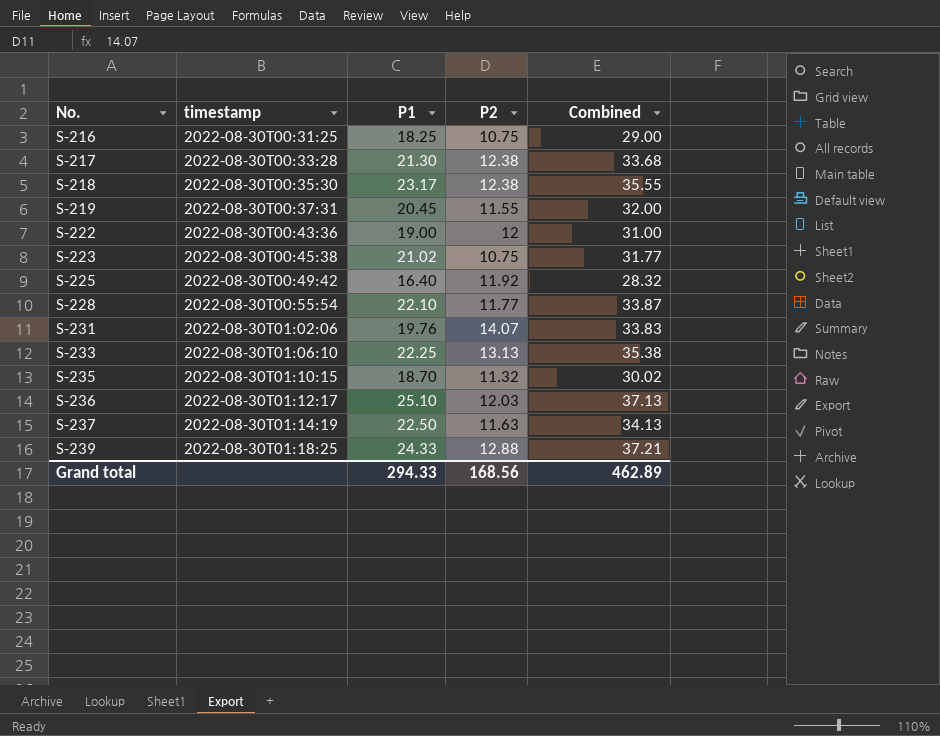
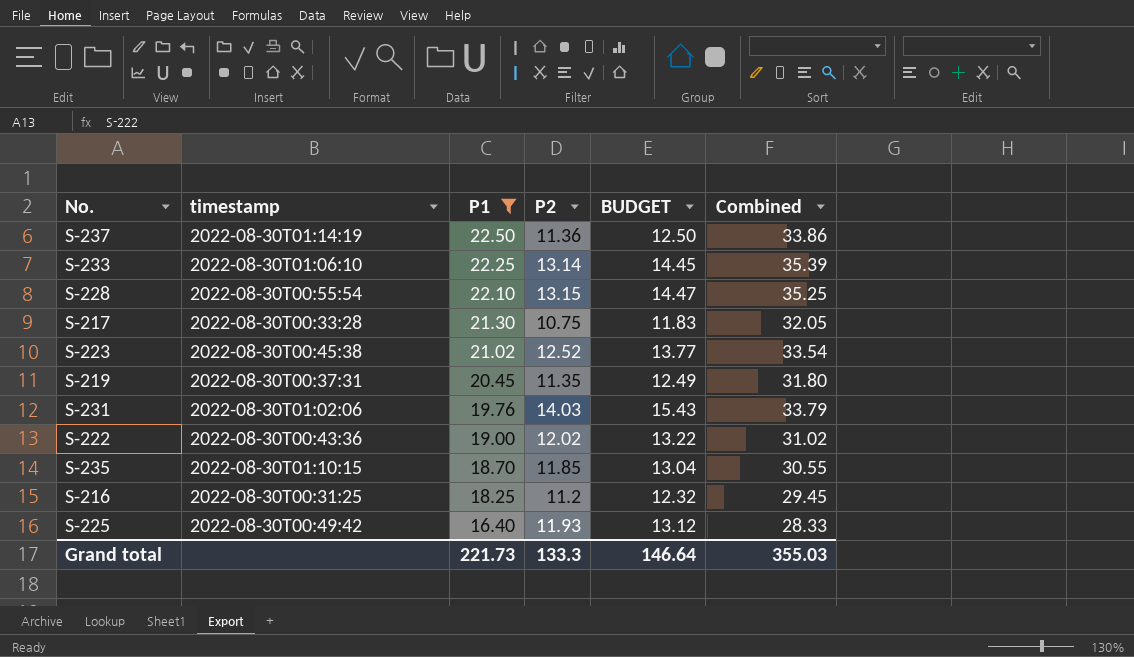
filter: none -> P1 <= 22.50
row order: No. ascending -> P1 descending
column BUDGET | formula: none -> [P2] * 1.1
S-237 | P2: 11.63 -> 11.36
S-237 | Combined: 34.13 -> 33.86
S-233 | P2: 13.13 -> 13.14
S-233 | Combined: 35.38 -> 35.39
S-228 | P2: 11.77 -> 13.15
S-228 | Combined: 33.87 -> 35.25
S-217 | P2: 12.38 -> 10.75
S-217 | Combined: 33.68 -> 32.05
S-223 | P2: 10.75 -> 12.52
S-223 | Combined: 31.77 -> 33.54
S-219 | P2: 11.55 -> 11.35
S-219 | Combined: 32.00 -> 31.80
S-231 | P2: 14.07 -> 14.03
S-231 | Combined: 33.83 -> 33.79
S-222 | P2: 12 -> 12.02
S-222 | Combined: 31.00 -> 31.02
S-235 | P2: 11.32 -> 11.85
S-235 | Combined: 30.02 -> 30.55
S-216 | P2: 10.75 -> 11.2
S-216 | Combined: 29.00 -> 29.45
S-225 | P2: 11.92 -> 11.93
S-225 | Combined: 28.32 -> 28.33
Grand total | P1: 294.33 -> 221.73
Grand total | P2: 168.56 -> 133.3
Grand total | Combined: 462.89 -> 355.03

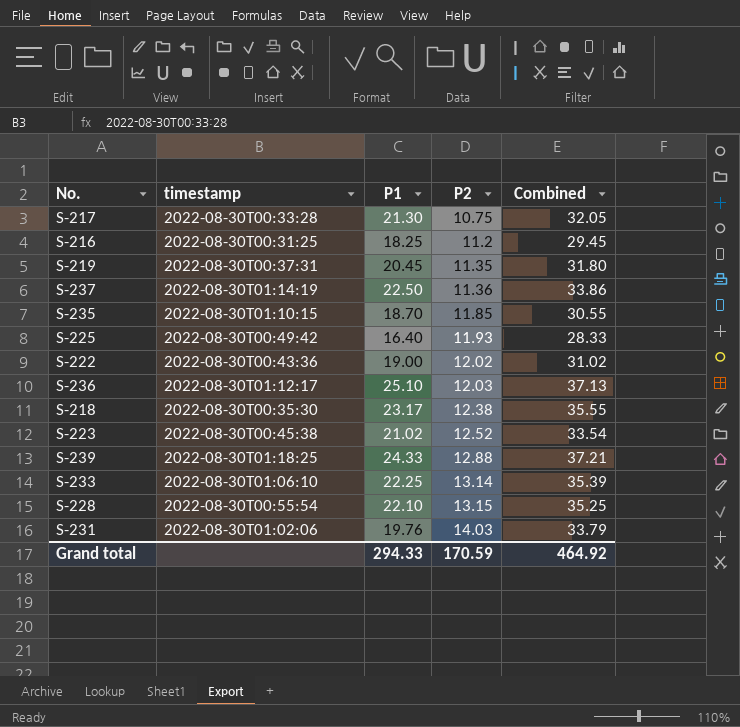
filter: P1 <= 22.50 -> none
row order: P1 descending -> P2 ascending
column BUDGET | formula: [P2] * 1.1 -> none
Grand total | P1: 221.73 -> 294.33
Grand total | P2: 133.3 -> 170.59
Grand total | Combined: 355.03 -> 464.92

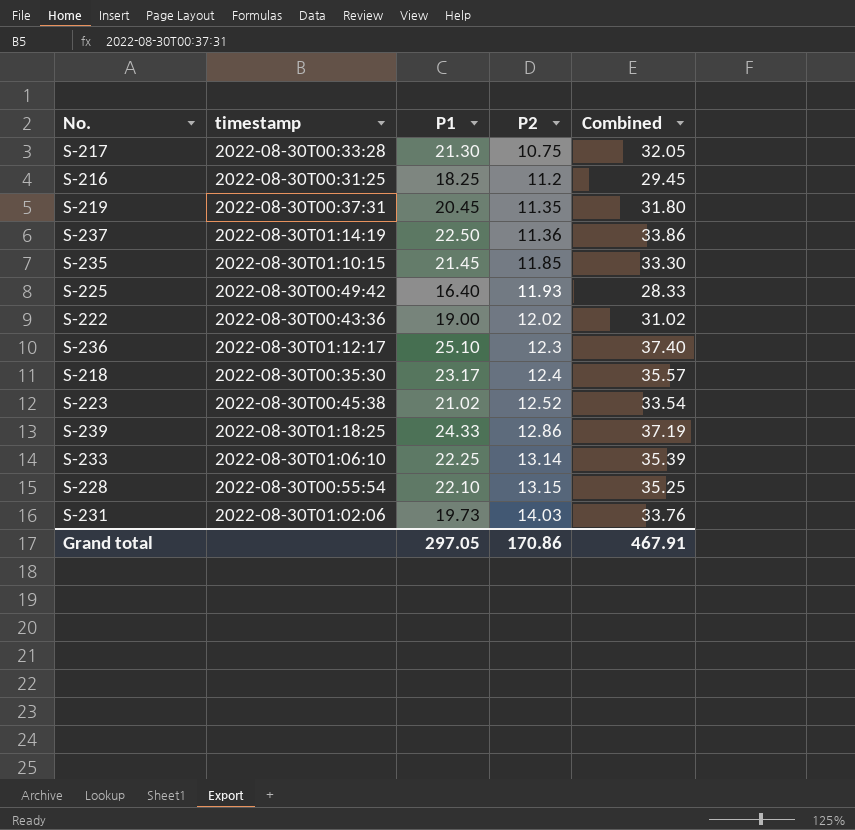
S-235 | P1: 18.70 -> 21.45
S-235 | Combined: 30.55 -> 33.30
S-236 | P2: 12.03 -> 12.3
S-236 | Combined: 37.13 -> 37.40
S-218 | P2: 12.38 -> 12.4
S-218 | Combined: 35.55 -> 35.57
S-239 | P2: 12.88 -> 12.86
S-239 | Combined: 37.21 -> 37.19
S-231 | P1: 19.76 -> 19.73
S-231 | Combined: 33.79 -> 33.76
Grand total | P1: 294.33 -> 297.05
Grand total | P2: 170.59 -> 170.86
Grand total | Combined: 464.92 -> 467.91

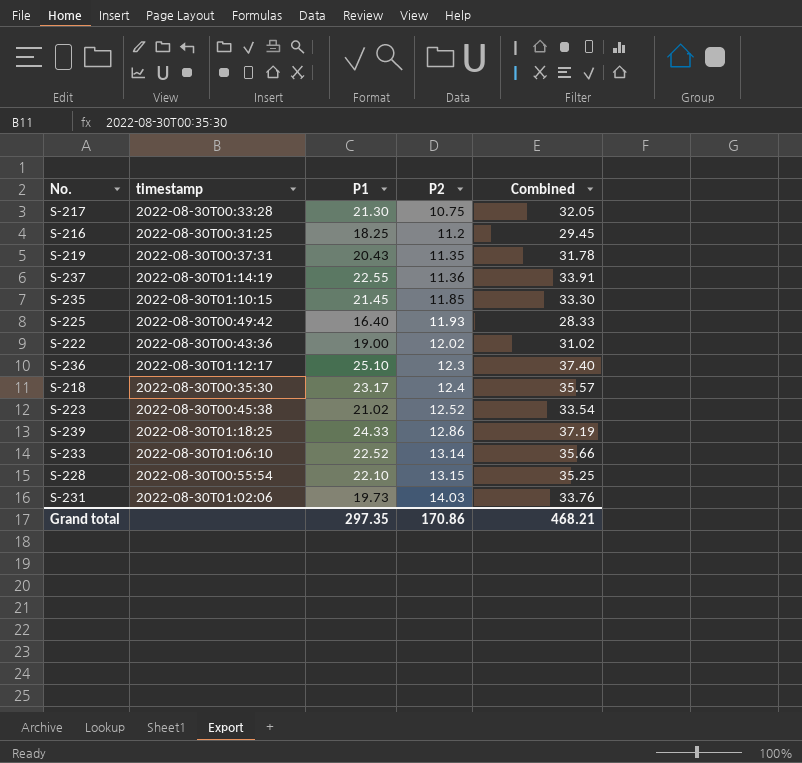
S-219 | P1: 20.45 -> 20.43
S-219 | Combined: 31.80 -> 31.78
S-237 | P1: 22.50 -> 22.55
S-237 | Combined: 33.86 -> 33.91
S-233 | P1: 22.25 -> 22.52
S-233 | Combined: 35.39 -> 35.66
Grand total | P1: 297.05 -> 297.35
Grand total | Combined: 467.91 -> 468.21

